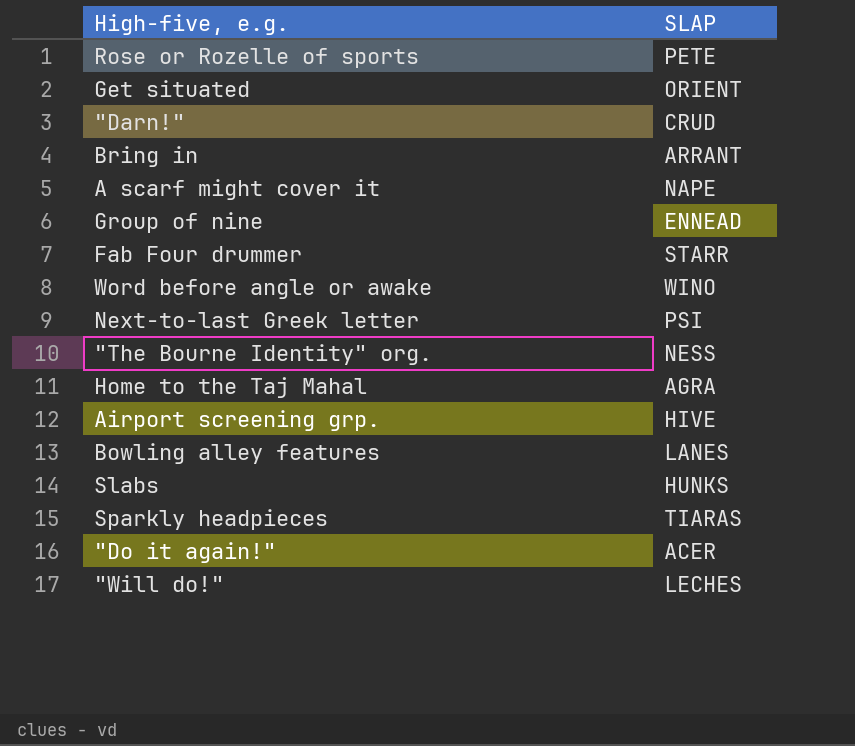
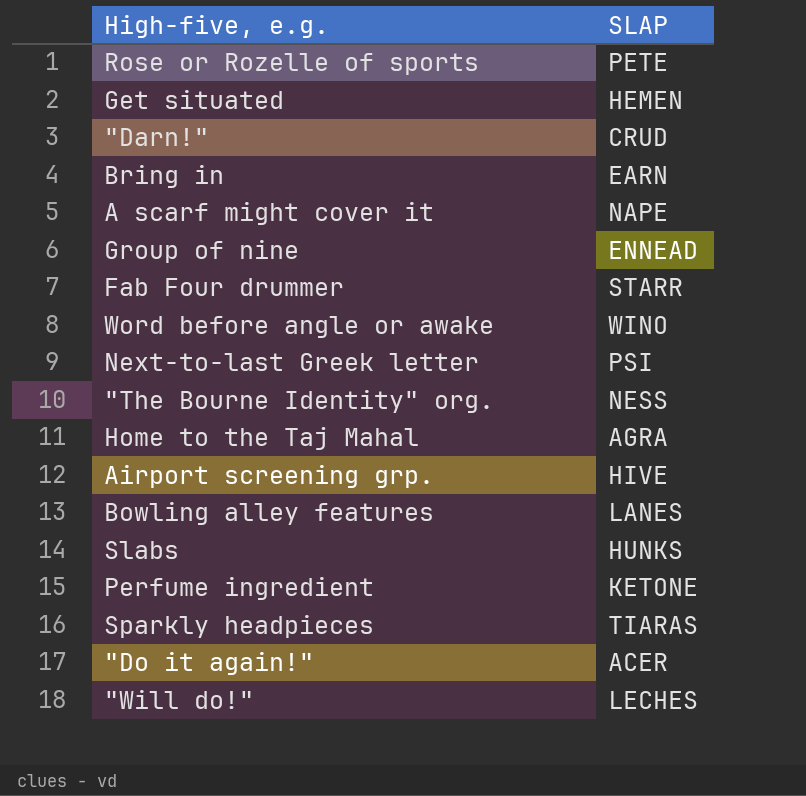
Get situated | SLAP: ORIENT -> HEMEN
Bring in | SLAP: ARRANT -> EARN
row Perfume ingredient: none -> KETONE

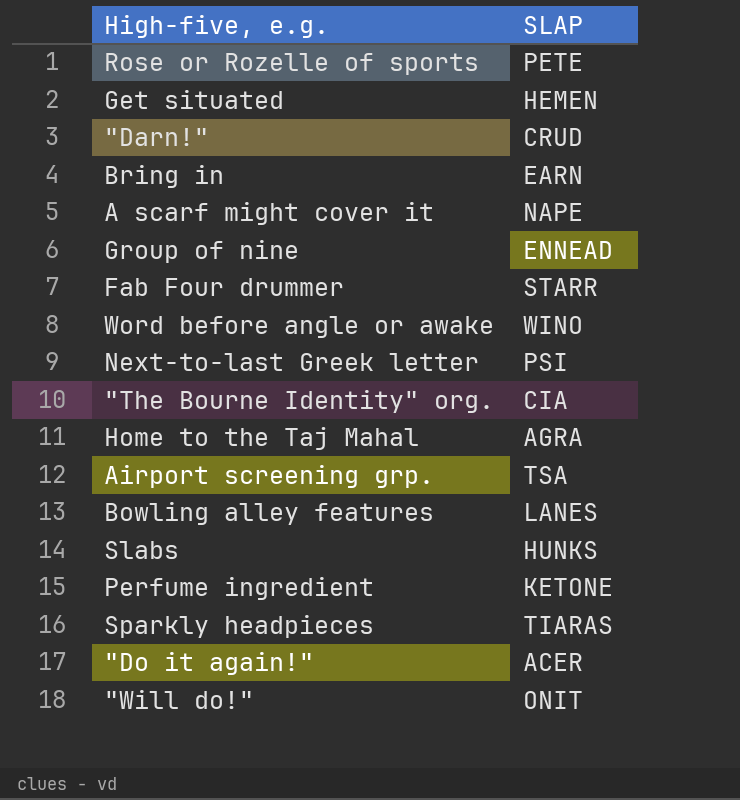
"The Bourne Identity" org. | SLAP: NESS -> CIA
Airport screening grp. | SLAP: HIVE -> TSA
"Will do!" | SLAP: LECHES -> ONIT

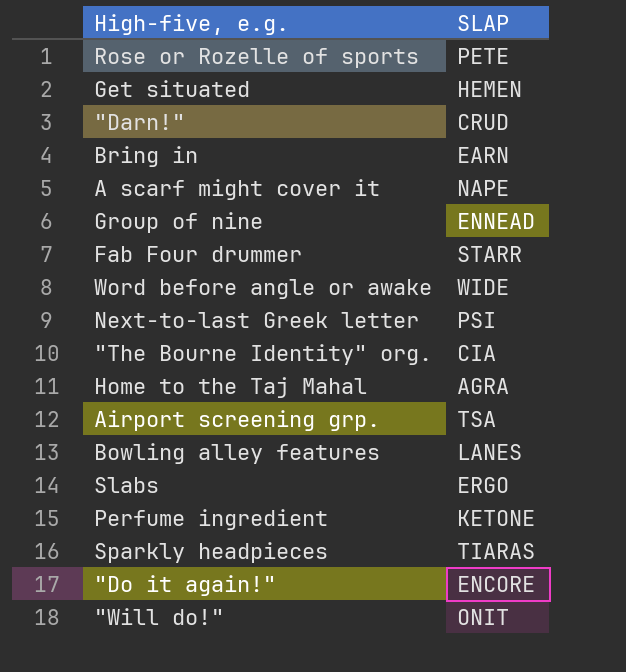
Word before angle or awake | SLAP: WINO -> WIDE
Slabs | SLAP: HUNKS -> ERGO
"Do it again!" | SLAP: ACER -> ENCORE

